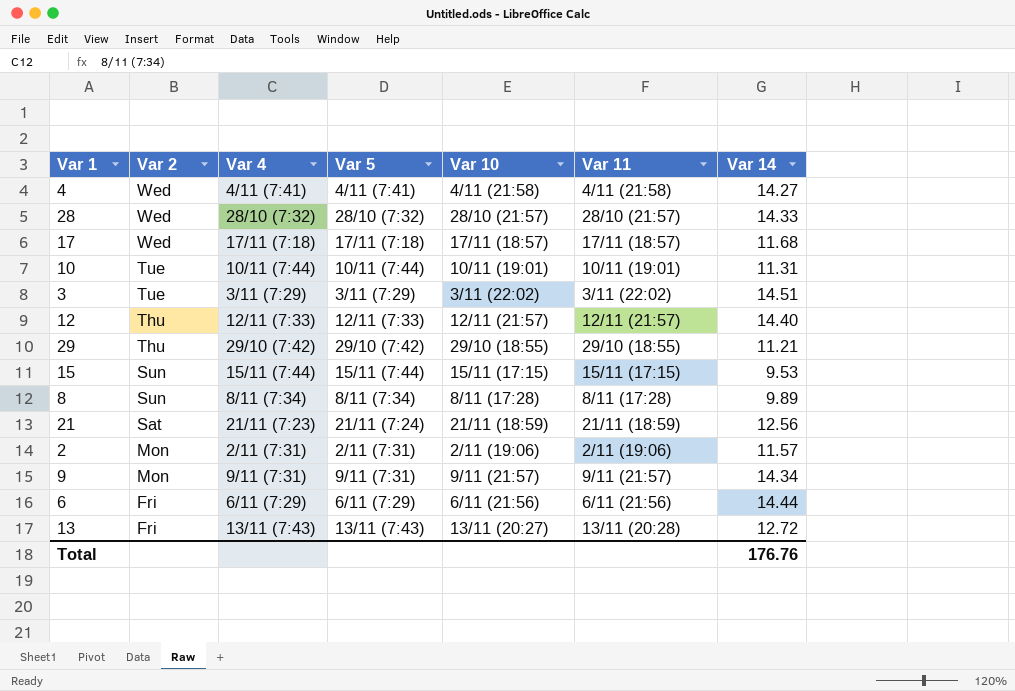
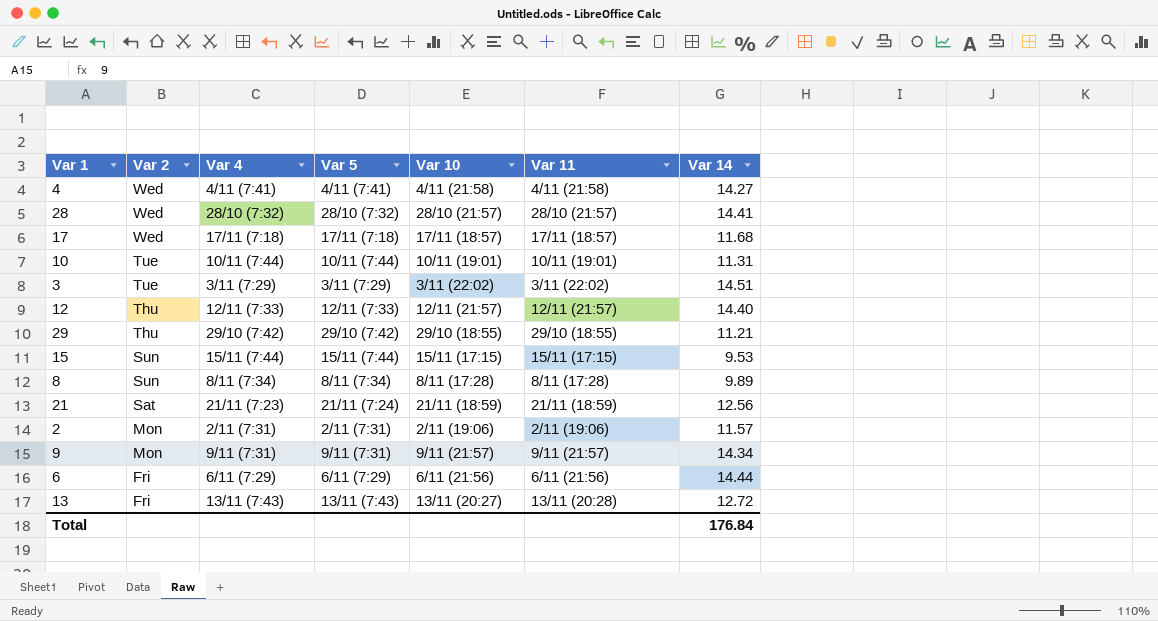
28 | Var 14: 14.33 -> 14.41
Total | Var 14: 176.76 -> 176.84

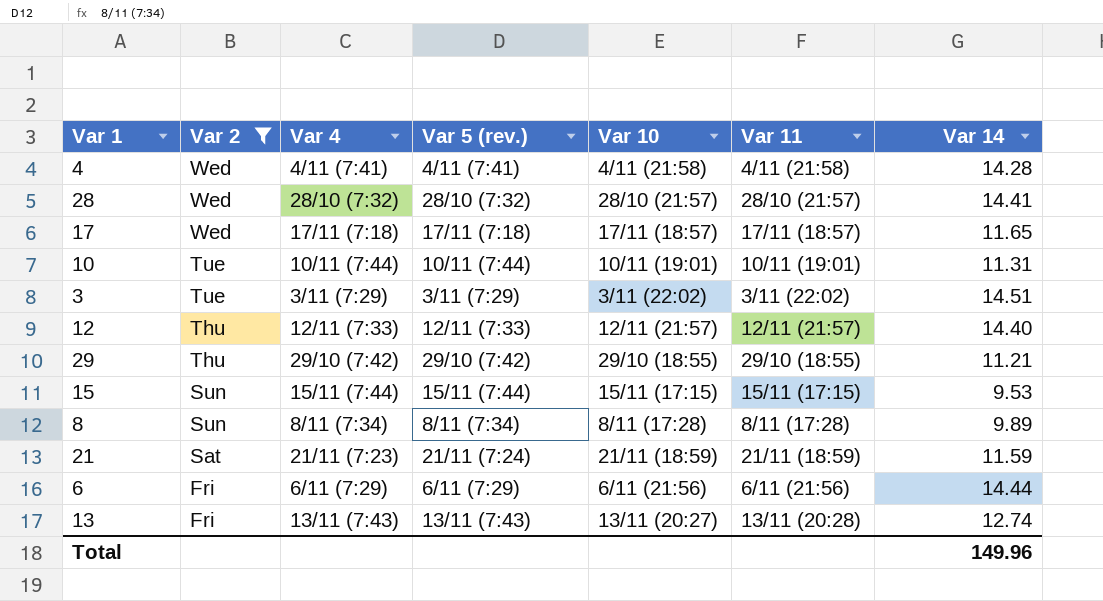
filter: none -> Var 2 != Mon
column name: Var 5 -> Var 5 (rev.)
4 | Var 14: 14.27 -> 14.28
17 | Var 14: 11.68 -> 11.65
21 | Var 14: 12.56 -> 11.59
13 | Var 14: 12.72 -> 12.74
Total | Var 14: 176.84 -> 149.96

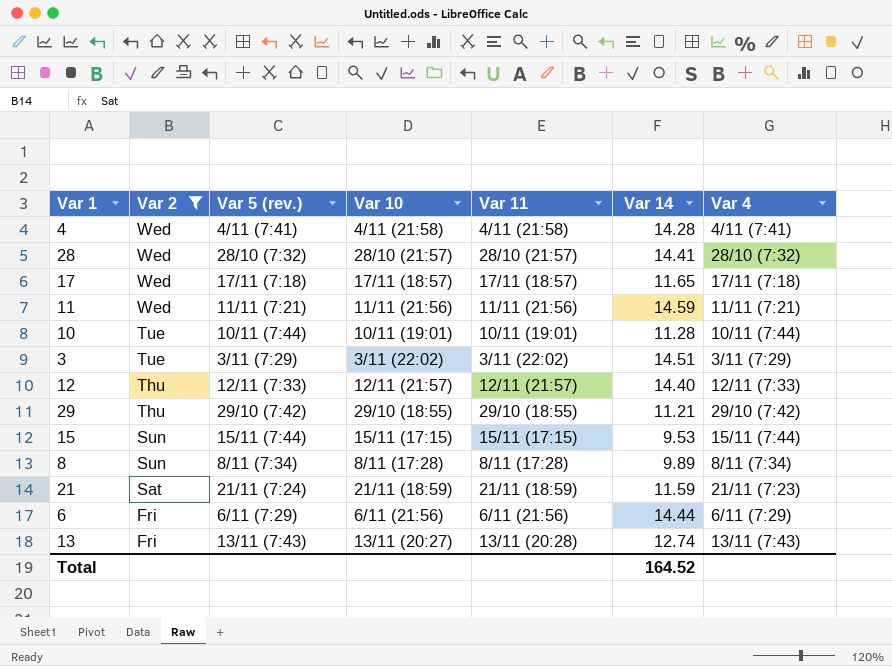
column Var 4 | position: 3 -> 7
row 11: none -> Wed | 11/11 (7:21) | 11/11 (21:56) | 11/11 (21:56) | 14.59 | 11/11 (7:21)
10 | Var 14: 11.31 -> 11.28
Total | Var 14: 149.96 -> 164.52

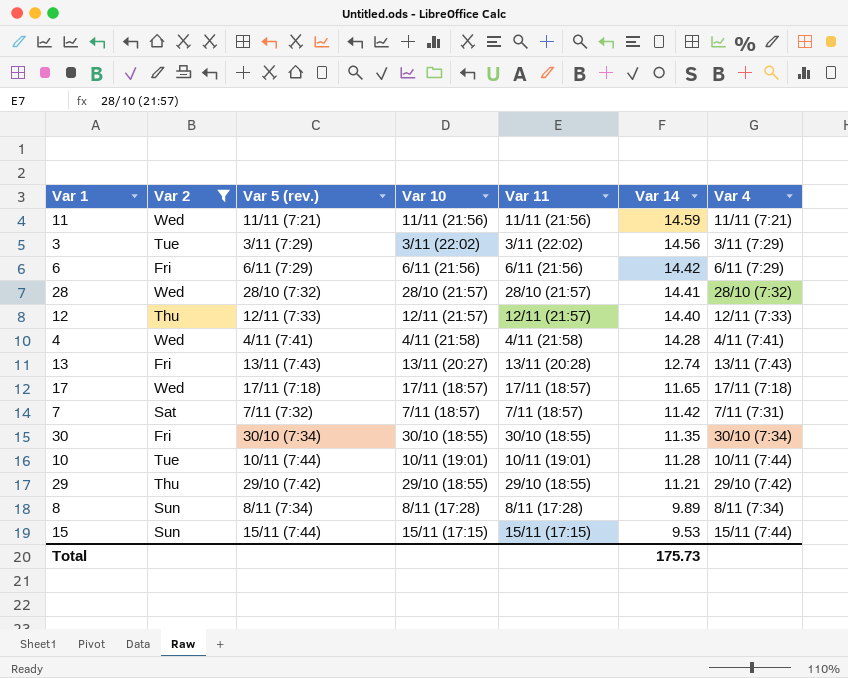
row order: Var 2 descending -> Var 14 descending
row 21: Sat | 21/11 (7:24) | 21/11 (18:59) | 21/11 (18:59) | 11.59 | 21/11 (7:23) -> none
3 | Var 14: 14.51 -> 14.56
6 | Var 14: 14.44 -> 14.42
row 7: none -> Sat | 7/11 (7:32) | 7/11 (18:57) | 7/11 (18:57) | 11.42 | 7/11 (7:31)
row 30: none -> Fri | 30/10 (7:34) | 30/10 (18:55) | 30/10 (18:55) | 11.35 | 30/10 (7:34)
Total | Var 14: 164.52 -> 175.73

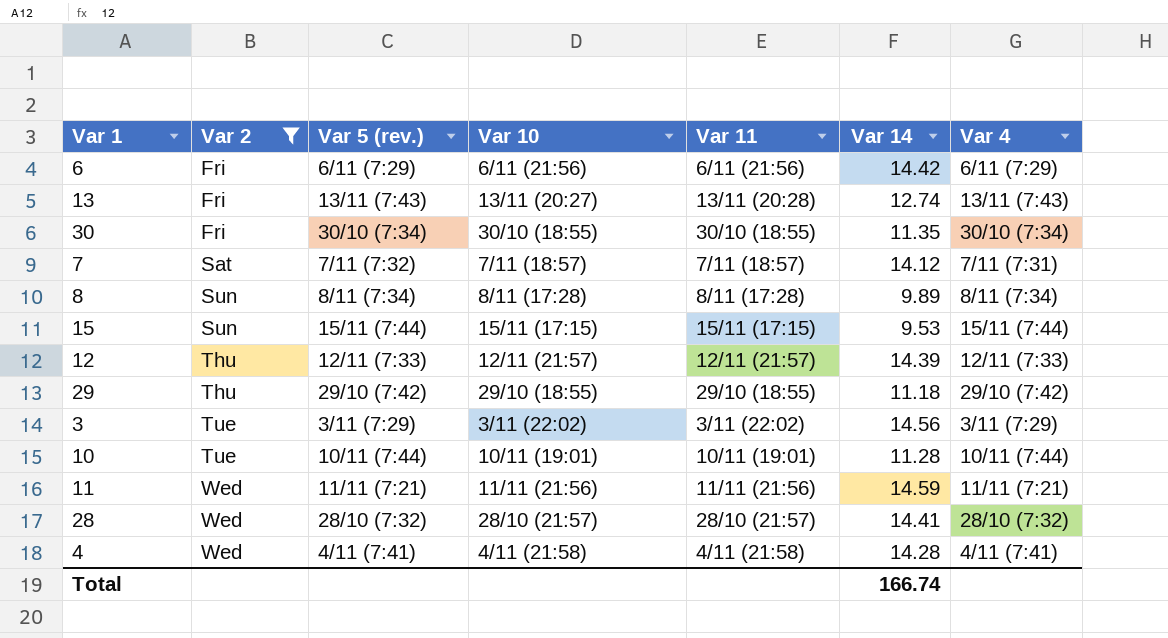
row order: Var 14 descending -> Var 2 ascending
row 17: Wed | 17/11 (7:18) | 17/11 (18:57) | 17/11 (18:57) | 11.65 | 17/11 (7:18) -> none
7 | Var 14: 11.42 -> 14.12
12 | Var 14: 14.40 -> 14.39
29 | Var 14: 11.21 -> 11.18
Total | Var 14: 175.73 -> 166.74

